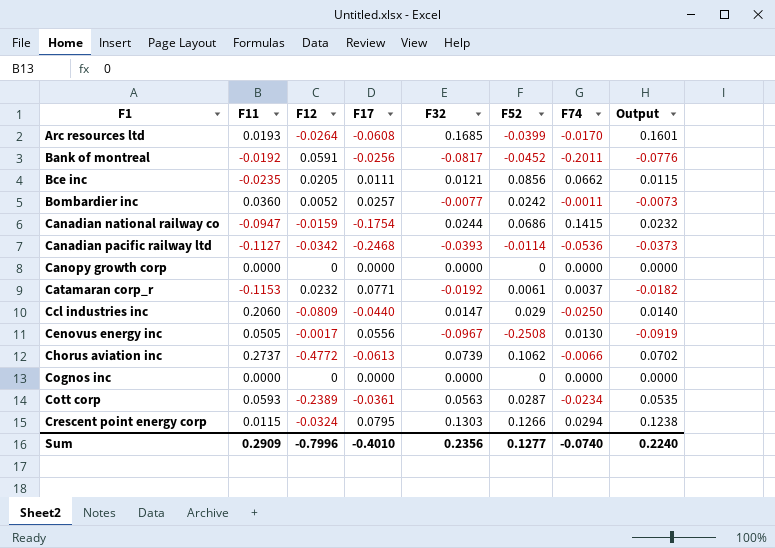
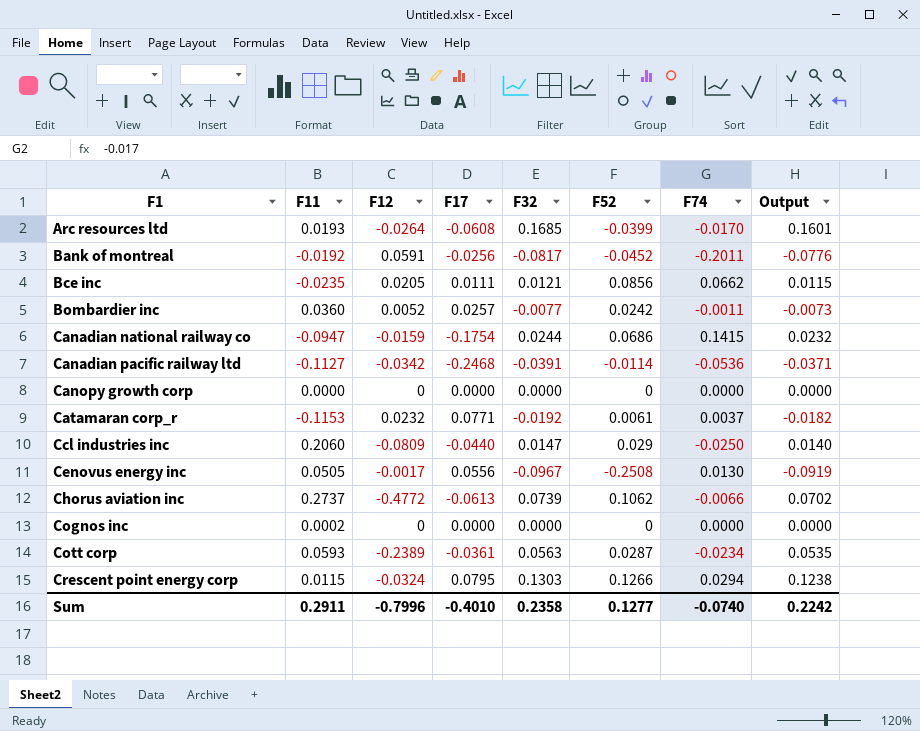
Canadian pacific railway ltd | F32: -0.0393 -> -0.0391
Canadian pacific railway ltd | Output: -0.0373 -> -0.0371
Cognos inc | F11: 0.0000 -> 0.0002
Sum | F11: 0.2909 -> 0.2911
Sum | F32: 0.2356 -> 0.2358
Sum | Output: 0.2240 -> 0.2242

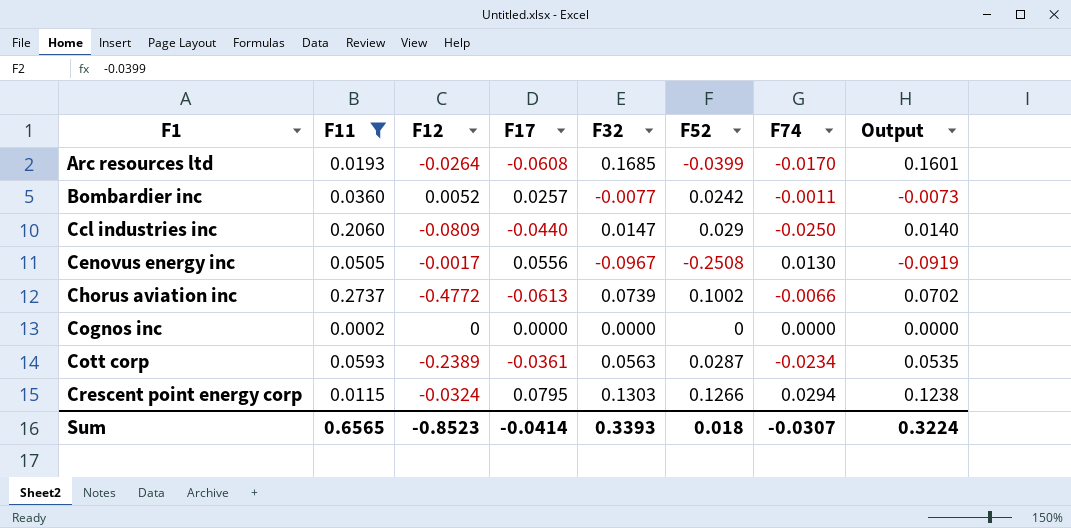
filter: none -> F11 >= 0.0002
Chorus aviation inc | F52: 0.1062 -> 0.1002
Sum | F11: 0.2911 -> 0.6565
Sum | F12: -0.7996 -> -0.8523
Sum | F17: -0.4010 -> -0.0414
Sum | F32: 0.2358 -> 0.3393
Sum | F52: 0.1277 -> 0.018
Sum | F74: -0.0740 -> -0.0307
Sum | Output: 0.2242 -> 0.3224

